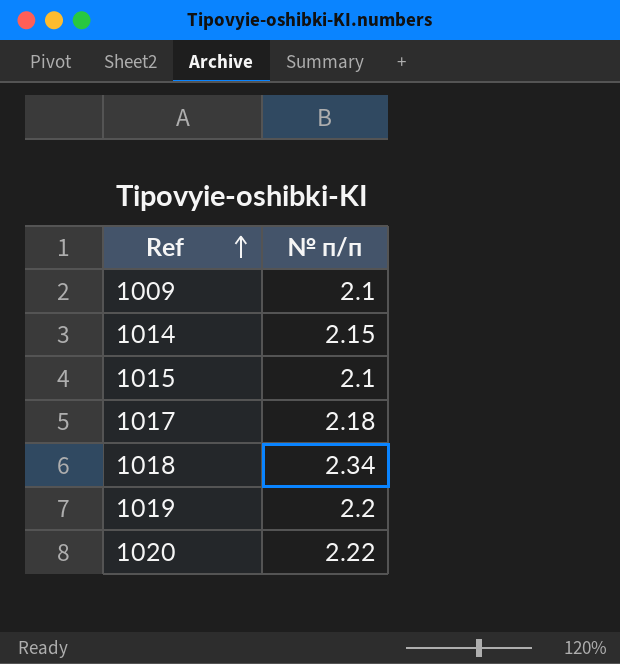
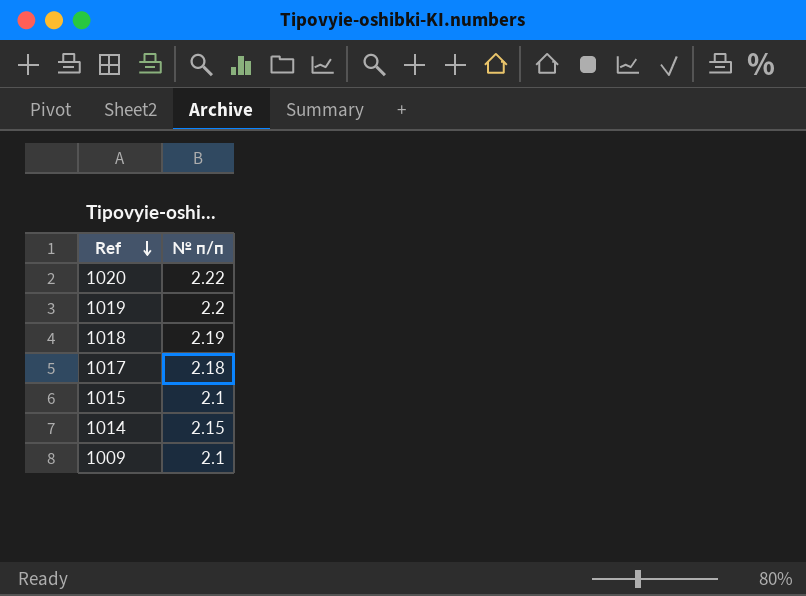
row order: Ref ascending -> Ref descending
1018 | № п/п: 2.34 -> 2.19

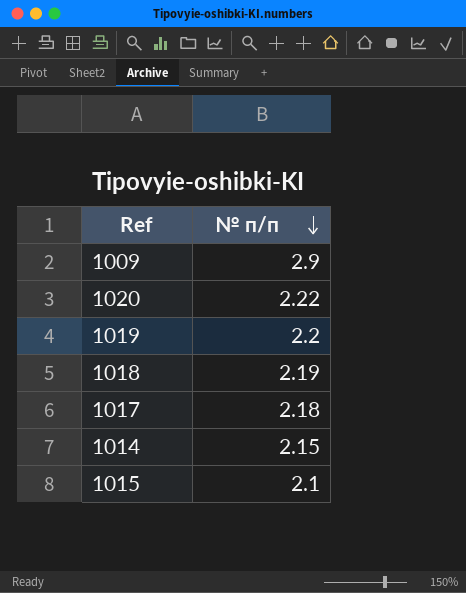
row order: Ref descending -> № п/п descending
1009 | № п/п: 2.1 -> 2.9

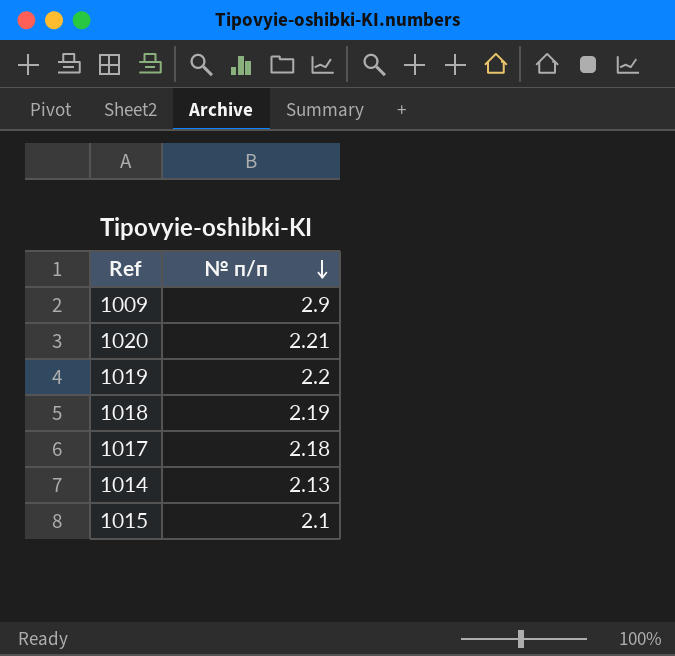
1020 | № п/п: 2.22 -> 2.21
1014 | № п/п: 2.15 -> 2.13

